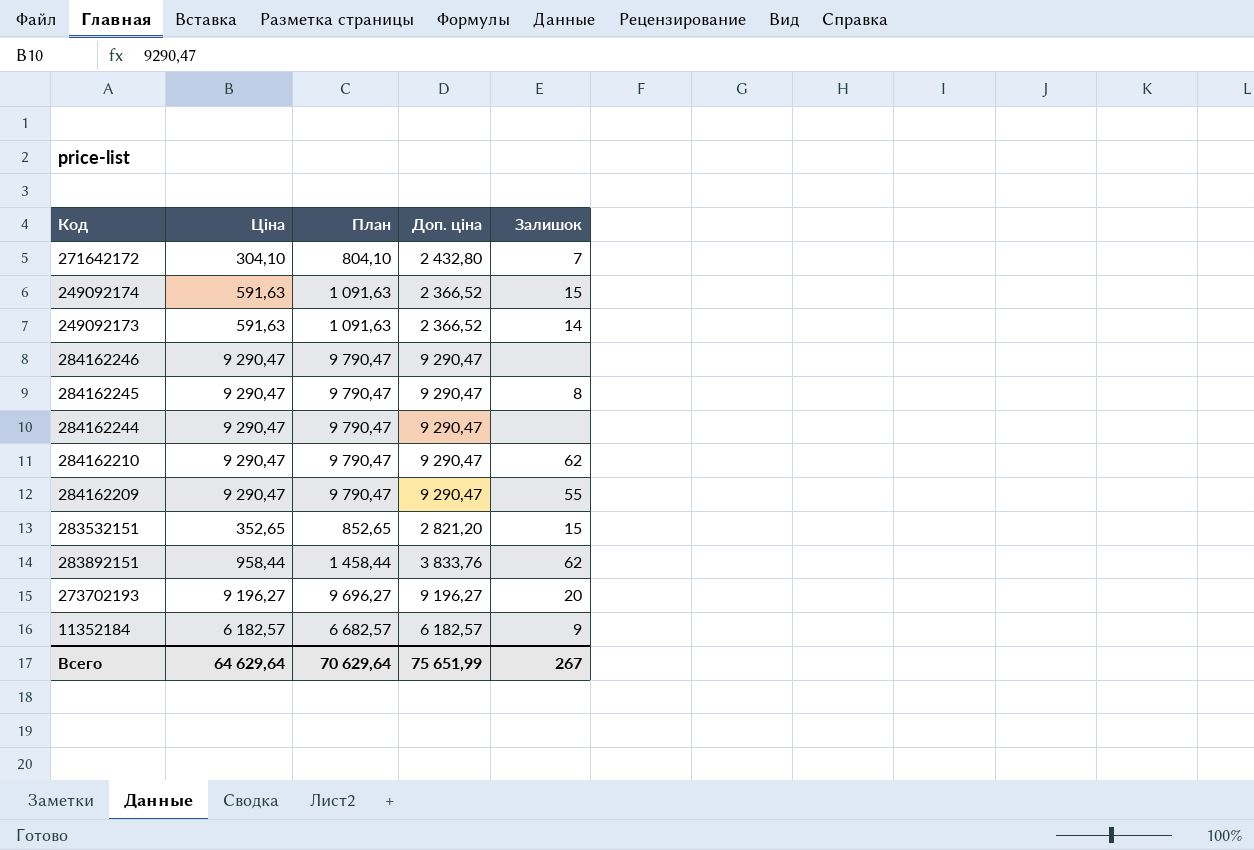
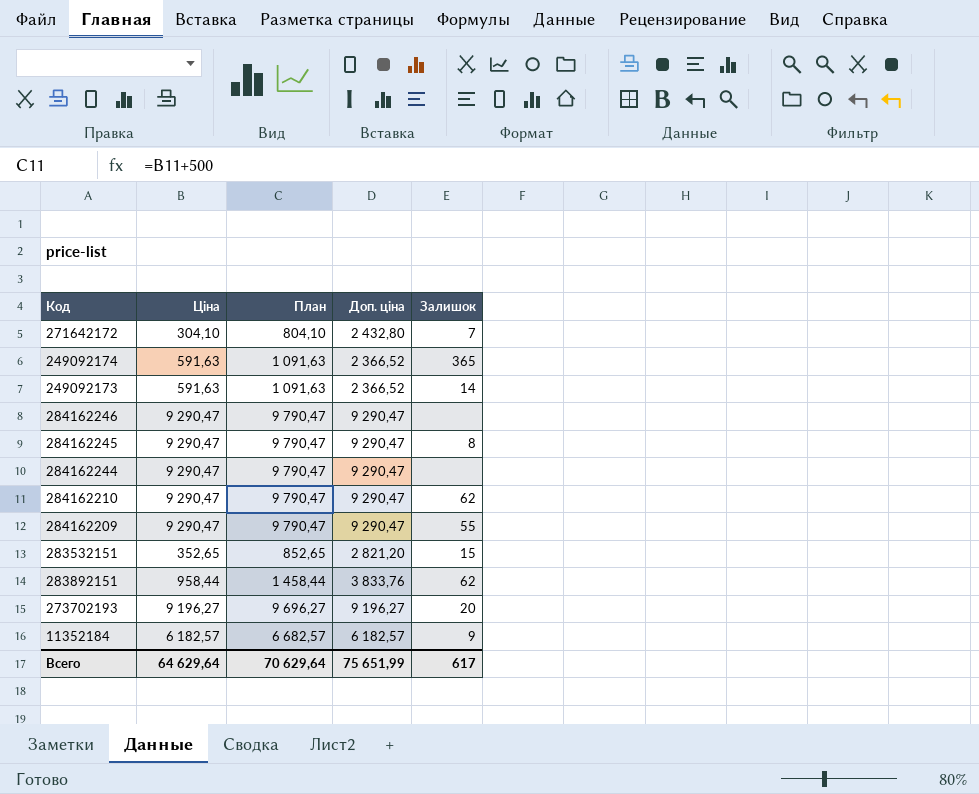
249092174 | Залишок: 15 -> 365
Всего | Залишок: 267 -> 617

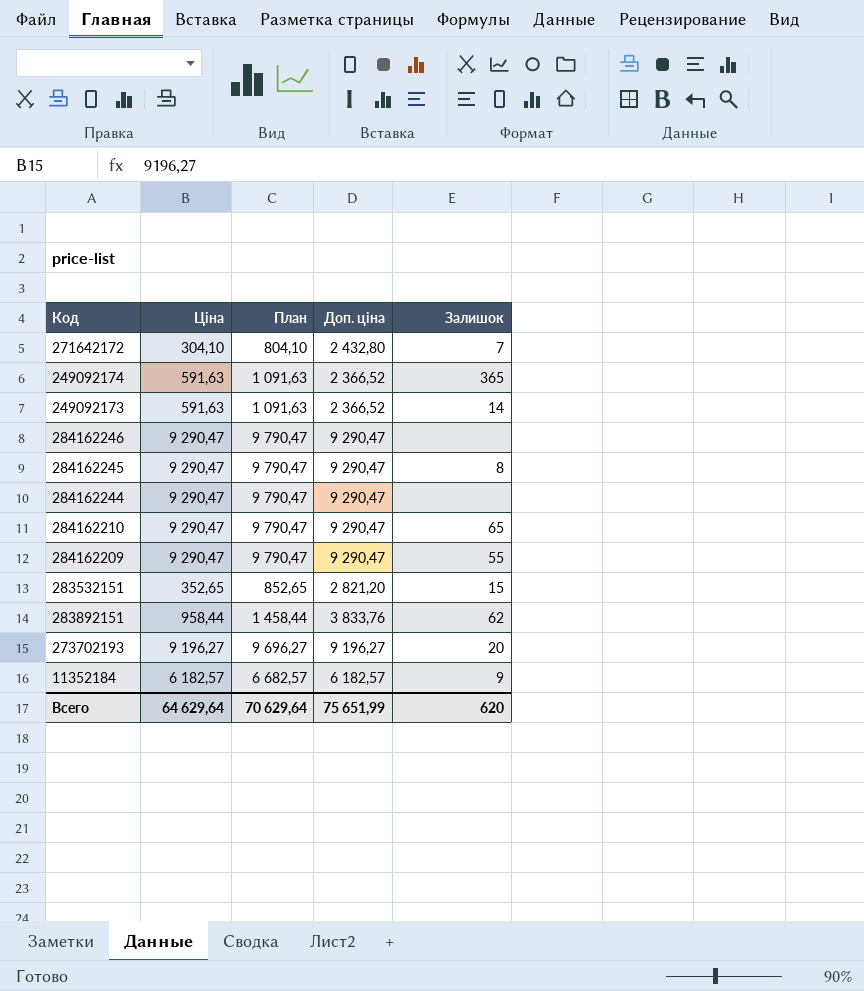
284162210 | Залишок: 62 -> 65
Всего | Залишок: 617 -> 620

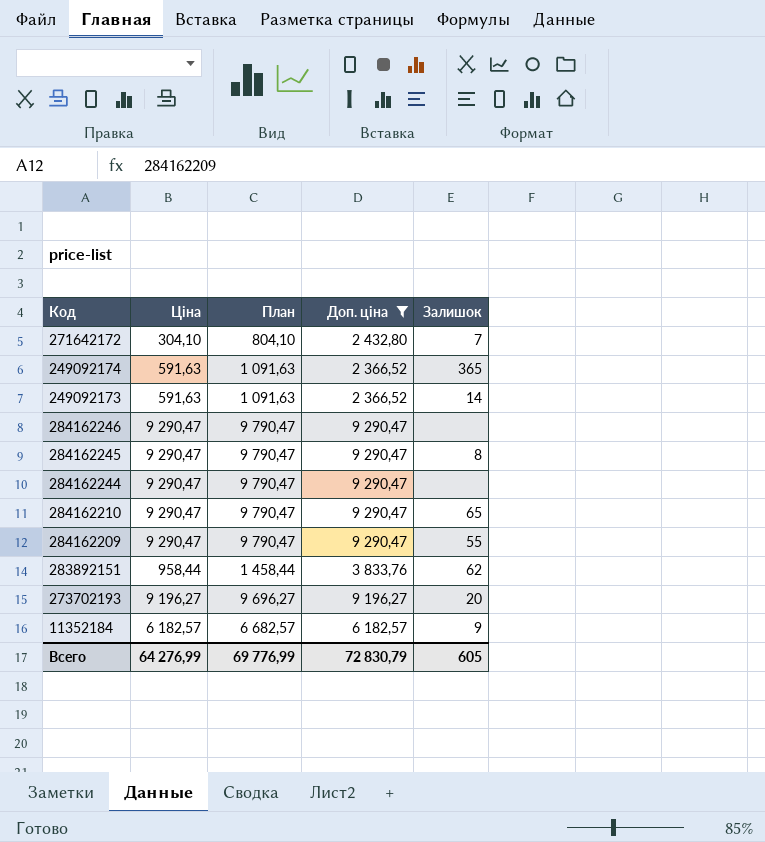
filter: none -> Доп. ціна != 2 821,20
Всего | Ціна: 64 629,64 -> 64 276,99
Всего | План: 70 629,64 -> 69 776,99
Всего | Доп. ціна: 75 651,99 -> 72 830,79
Всего | Залишок: 620 -> 605

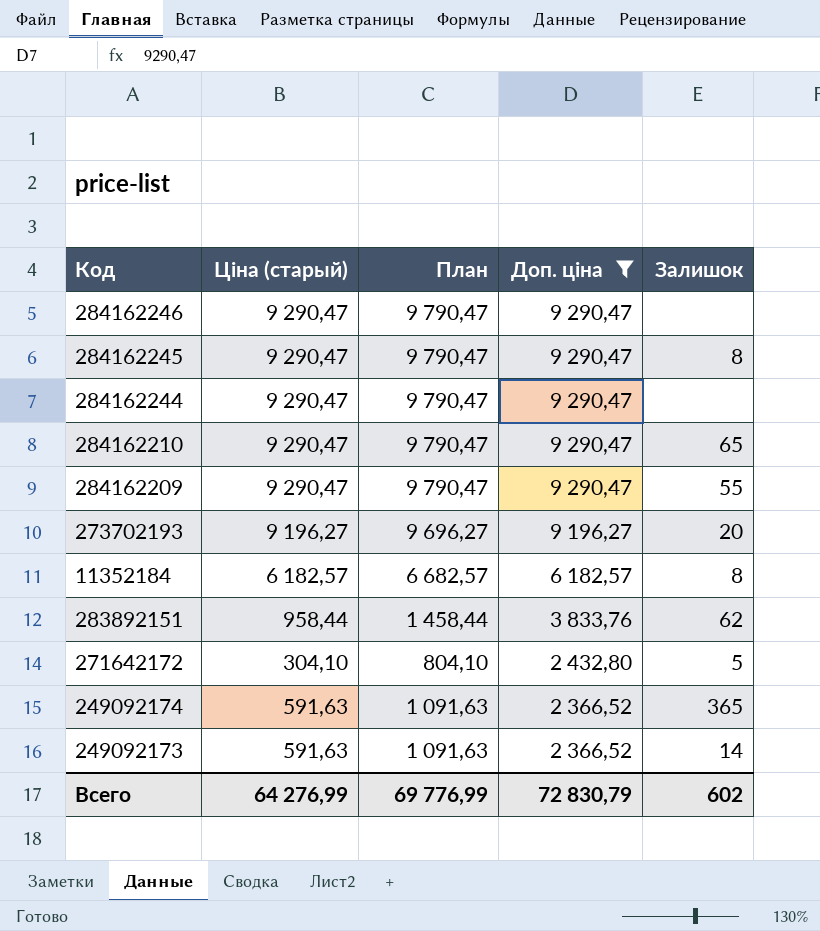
row order: none -> Доп. ціна descending
column name: Ціна -> Ціна (старый)
11352184 | Залишок: 9 -> 8
271642172 | Залишок: 7 -> 5
Всего | Залишок: 605 -> 602

